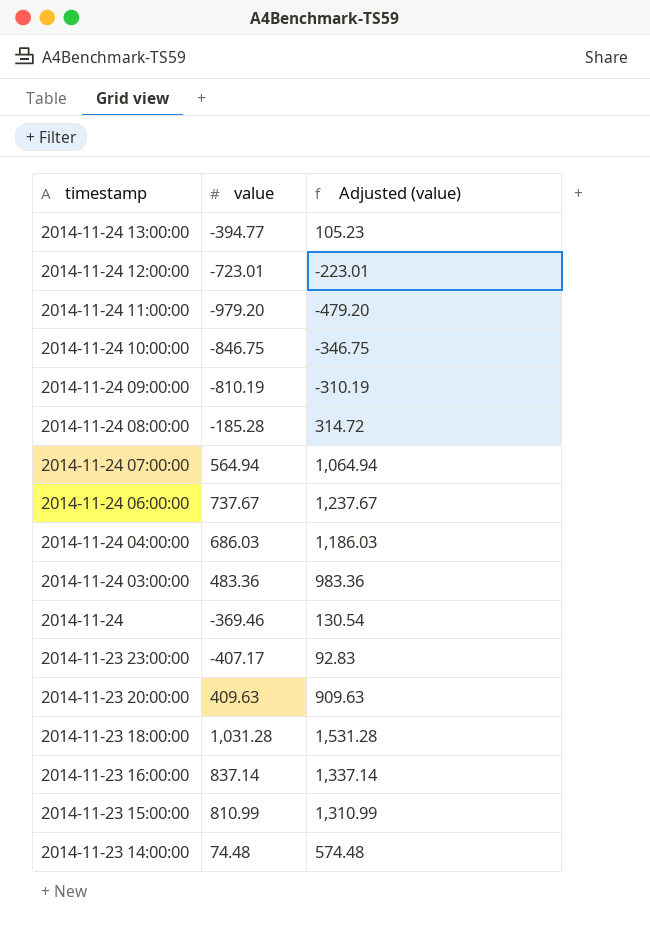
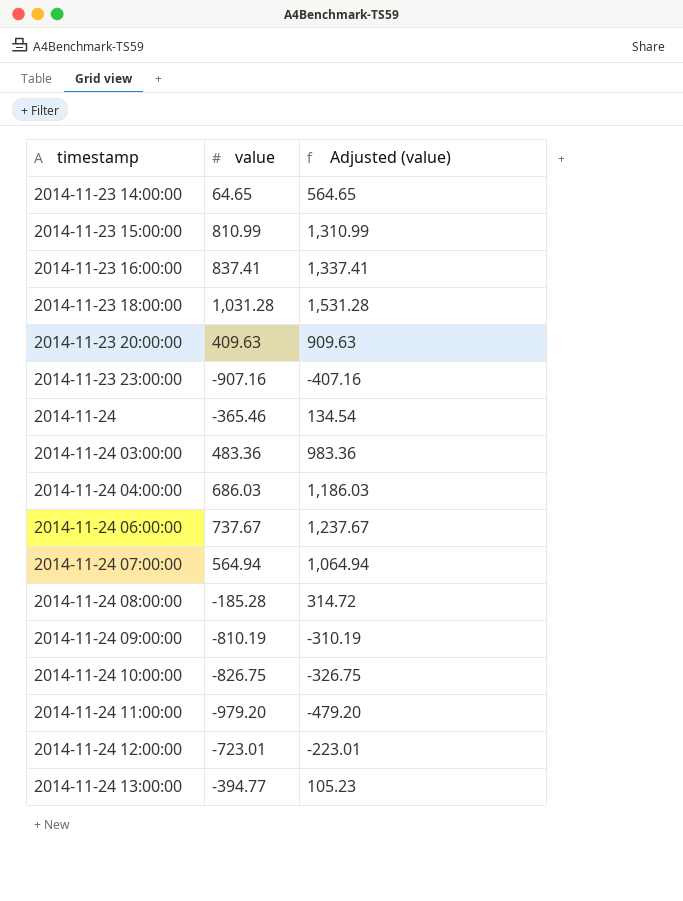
row order: timestamp descending -> timestamp ascending
2014-11-23 14:00:00 | value: 74.48 -> 64.65
2014-11-23 14:00:00 | Adjusted (value): 574.48 -> 564.65
2014-11-23 16:00:00 | value: 837.14 -> 837.41
2014-11-23 16:00:00 | Adjusted (value): 1,337.14 -> 1,337.41
2014-11-23 23:00:00 | value: -407.17 -> -907.16
2014-11-23 23:00:00 | Adjusted (value): 92.83 -> -407.16
2014-11-24 | value: -369.46 -> -365.46
2014-11-24 | Adjusted (value): 130.54 -> 134.54
2014-11-24 10:00:00 | value: -846.75 -> -826.75
2014-11-24 10:00:00 | Adjusted (value): -346.75 -> -326.75

